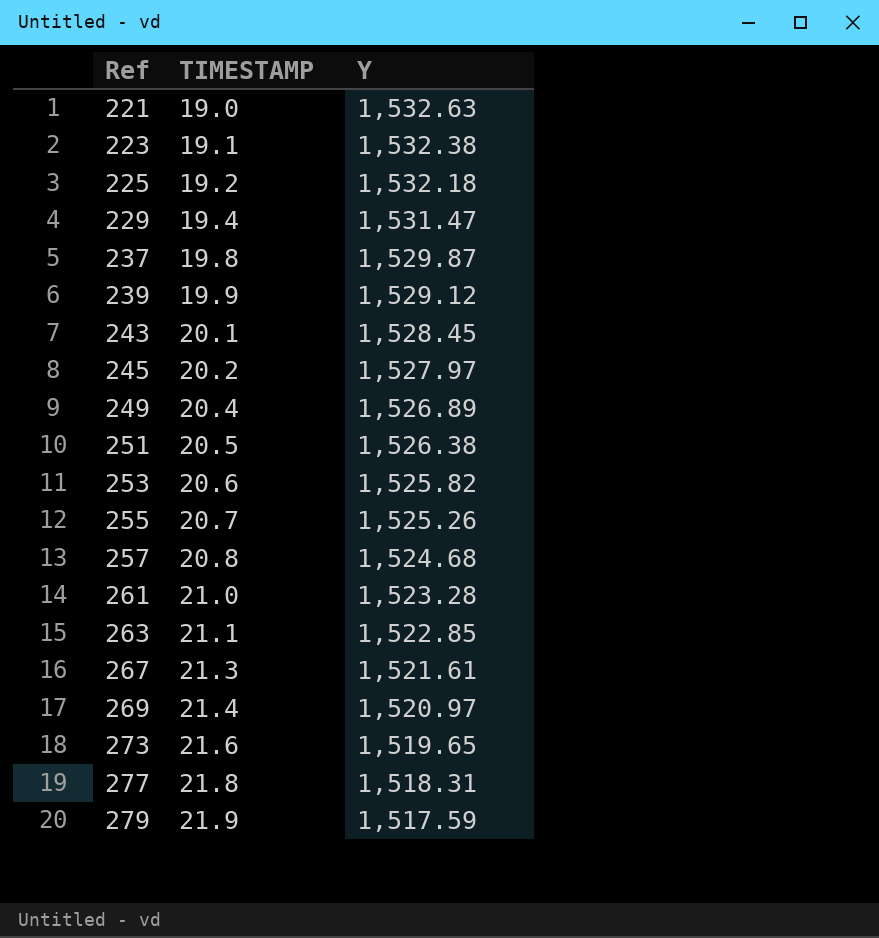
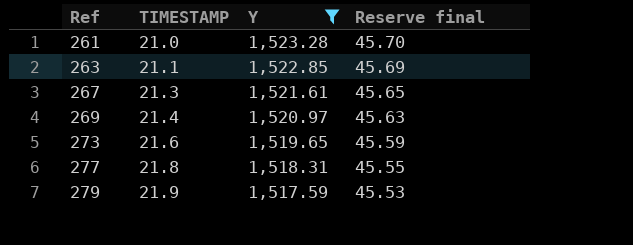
filter: none -> Y <= 1,523.28
column Reserve final | formula: none -> [Y] * 0.03

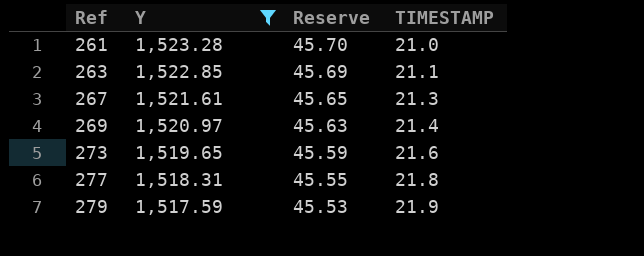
column name: Reserve final -> Reserve
column TIMESTAMP | position: 2 -> 4

